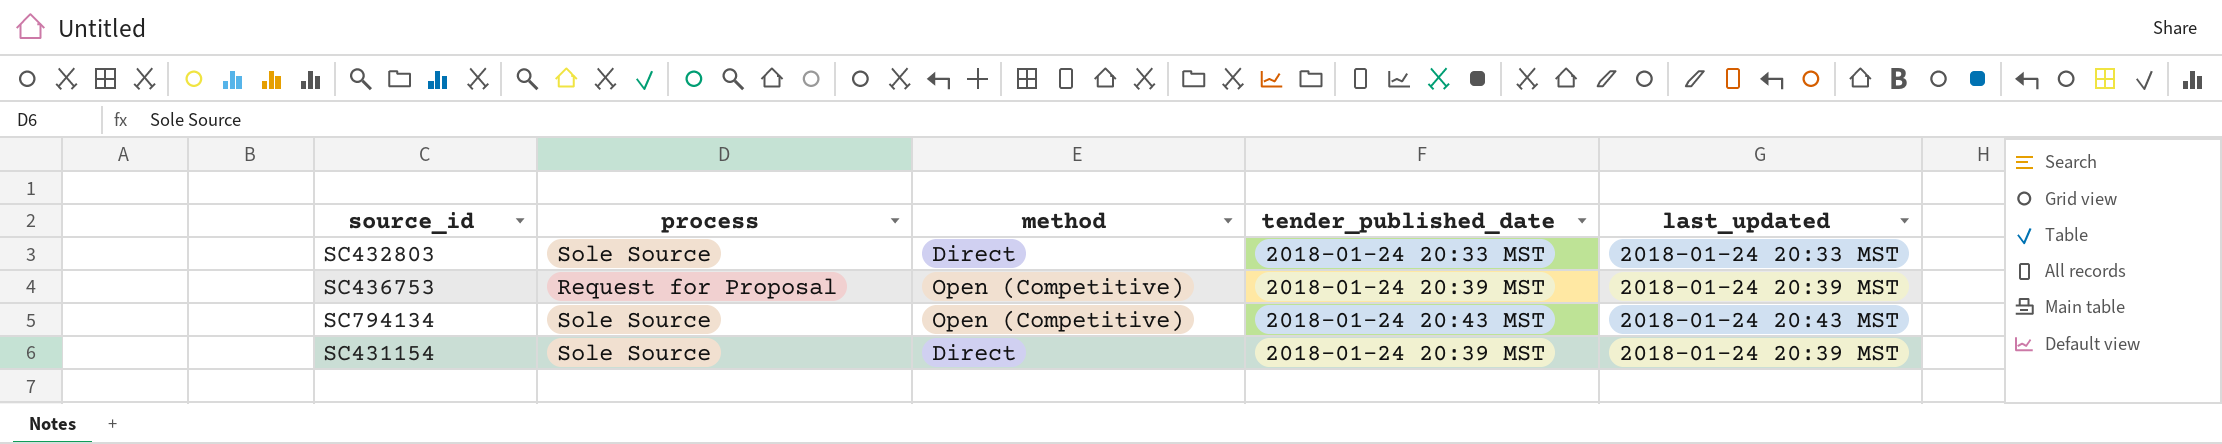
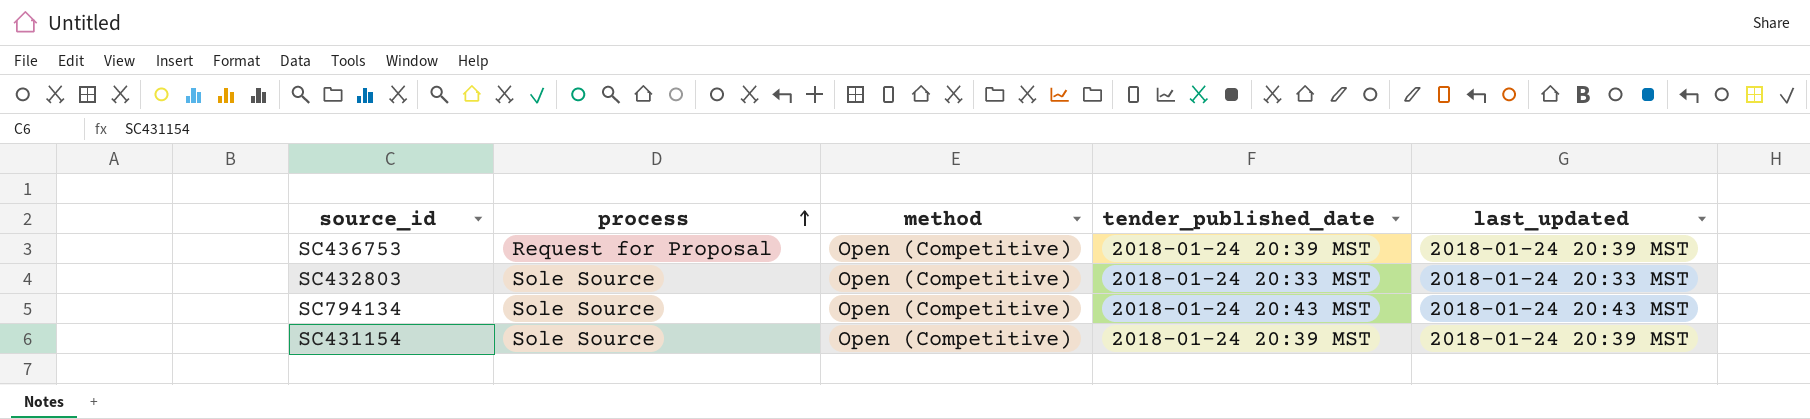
row order: none -> process ascending
SC432803 | method: Direct -> Open (Competitive)
SC431154 | method: Direct -> Open (Competitive)

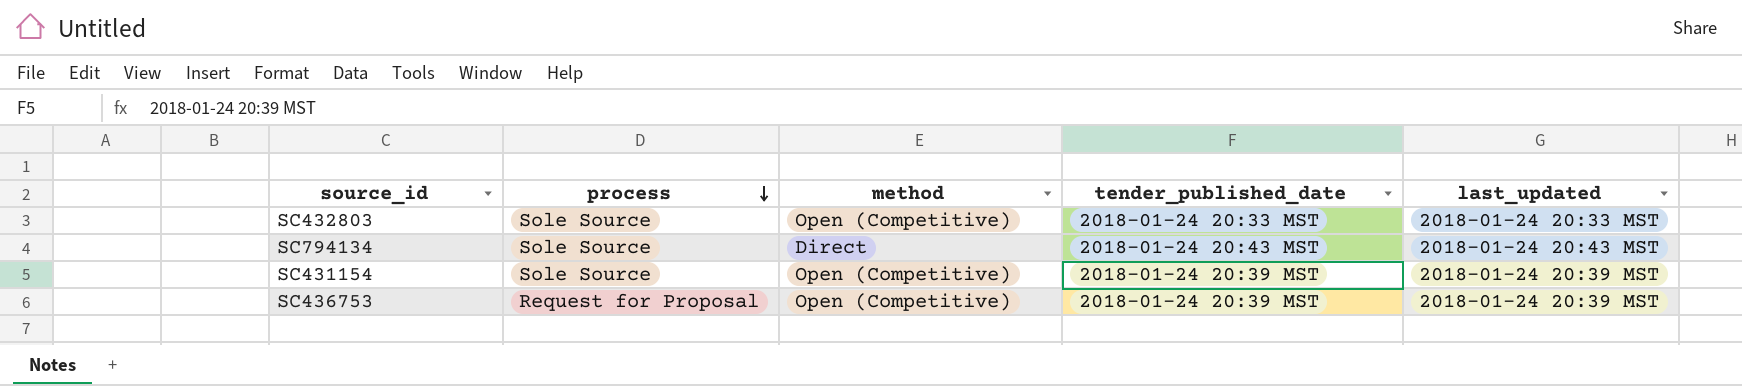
row order: process ascending -> process descending
SC794134 | method: Open (Competitive) -> Direct

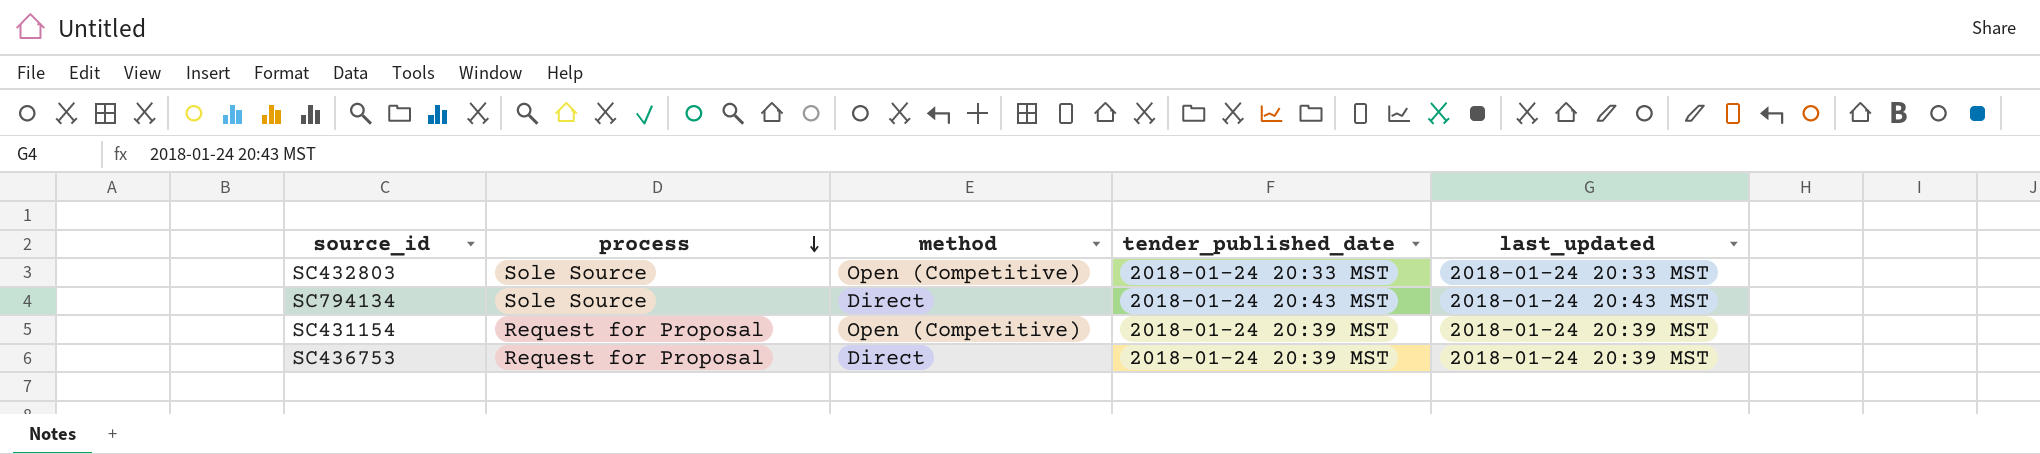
SC431154 | process: Sole Source -> Request for Proposal
SC436753 | method: Open (Competitive) -> Direct

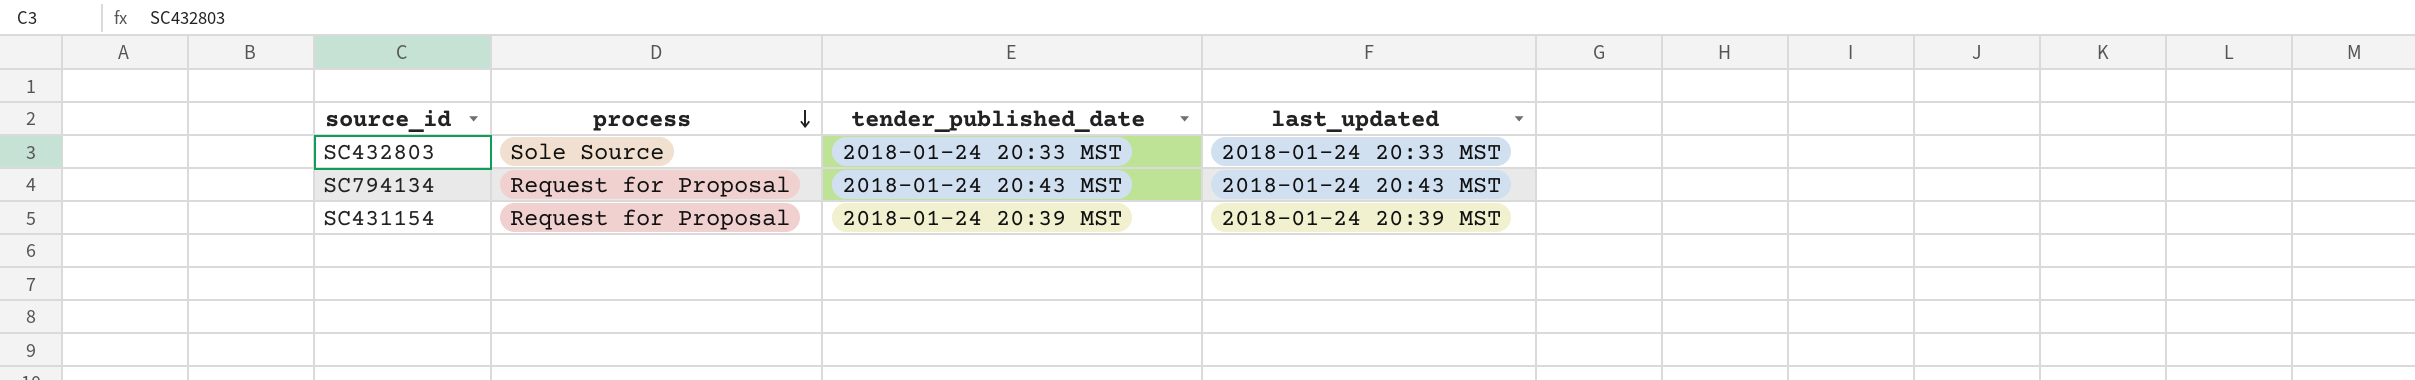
column method | position: 3 -> none
row SC436753: Request for Proposal | Direct | 2018-01-24 20:39 MST | 2018-01-24 20:39 MST -> none
SC794134 | process: Sole Source -> Request for Proposal

